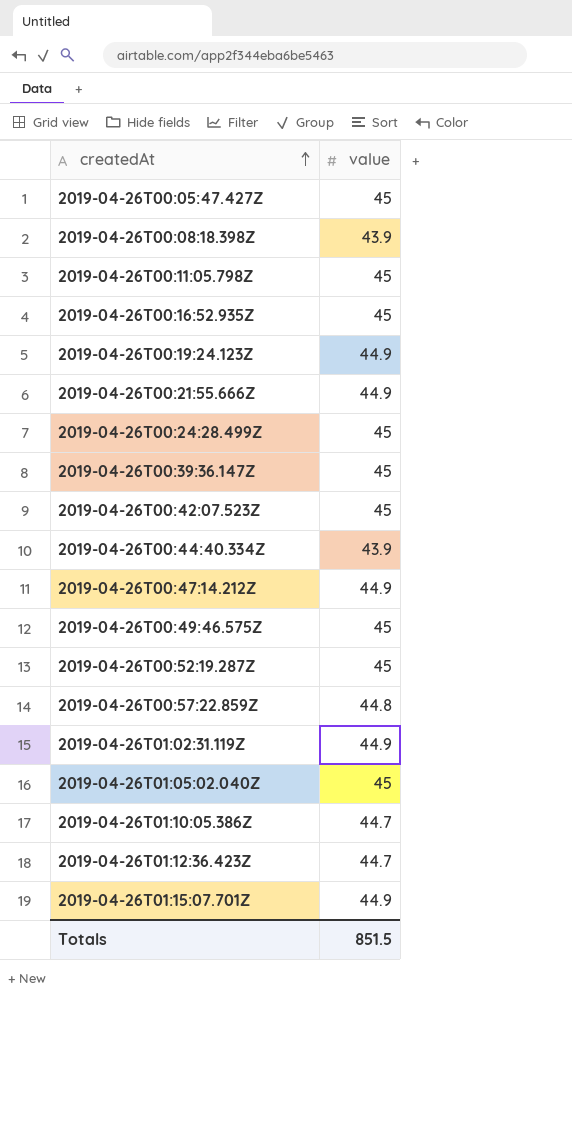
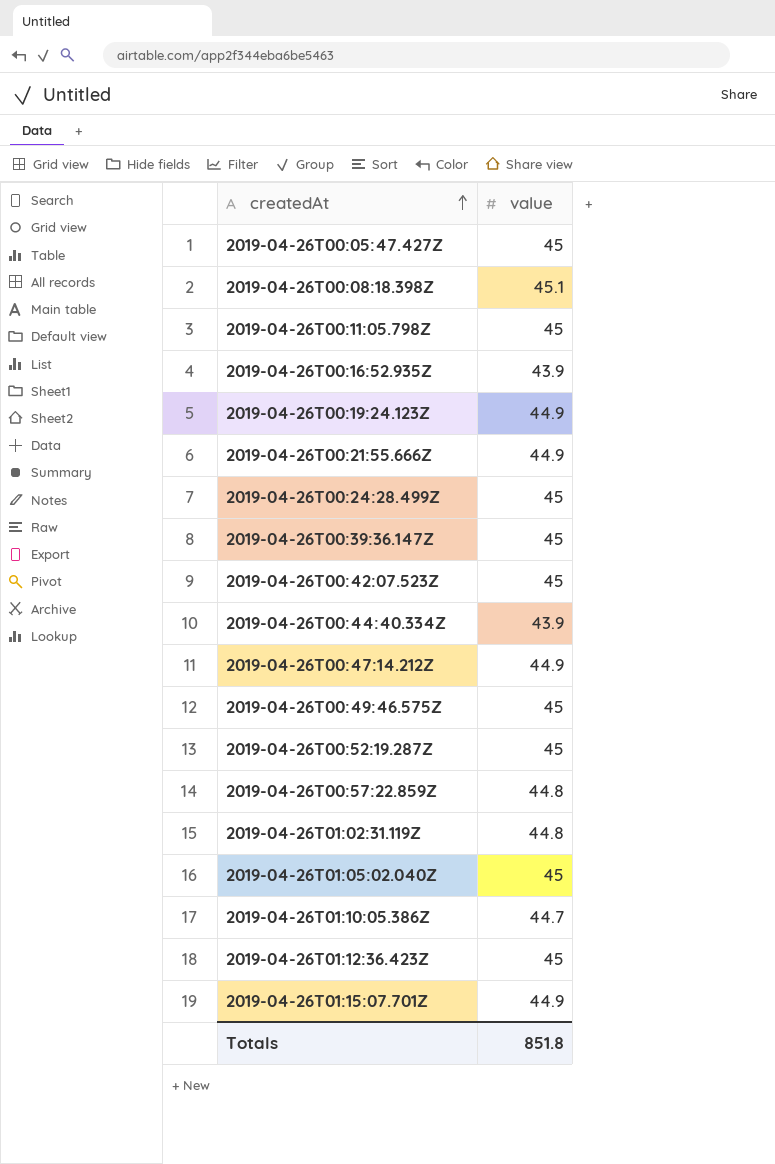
2019-04-26T00:08:18.398Z | value: 43.9 -> 45.1
2019-04-26T00:16:52.935Z | value: 45 -> 43.9
2019-04-26T01:02:31.119Z | value: 44.9 -> 44.8
2019-04-26T01:12:36.423Z | value: 44.7 -> 45
Totals | value: 851.5 -> 851.8

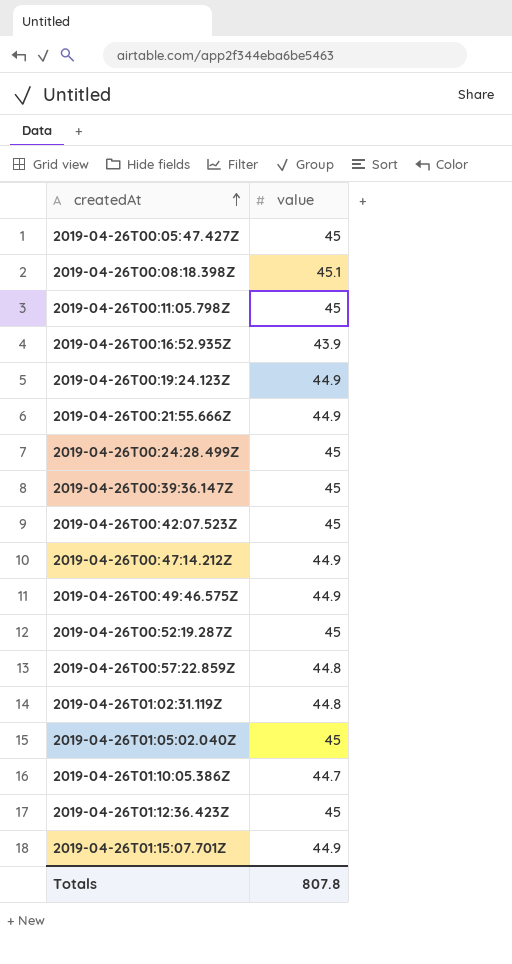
row 2019-04-26T00:44:40.334Z: 43.9 -> none
2019-04-26T00:49:46.575Z | value: 45 -> 44.9
Totals | value: 851.8 -> 807.8

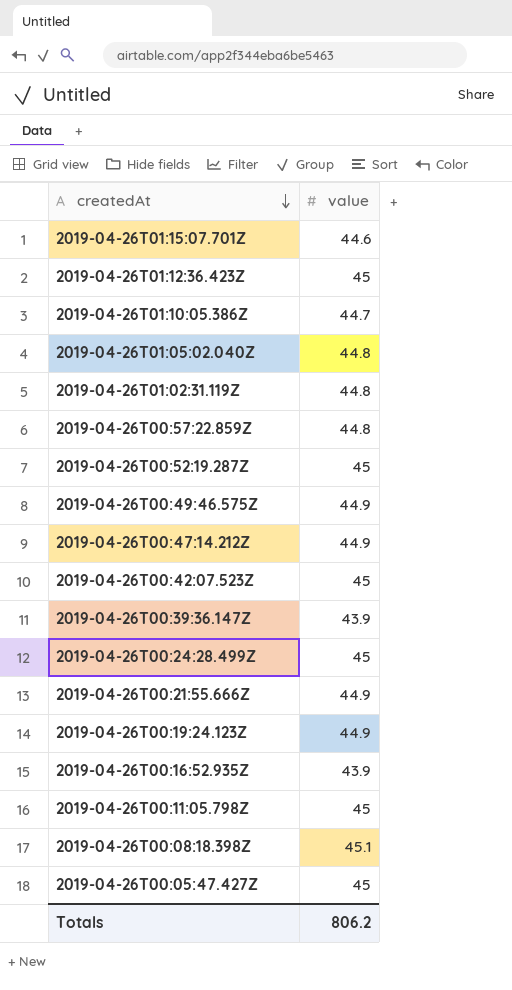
row order: createdAt ascending -> createdAt descending
2019-04-26T01:15:07.701Z | value: 44.9 -> 44.6
2019-04-26T01:05:02.040Z | value: 45 -> 44.8
2019-04-26T00:39:36.147Z | value: 45 -> 43.9
Totals | value: 807.8 -> 806.2

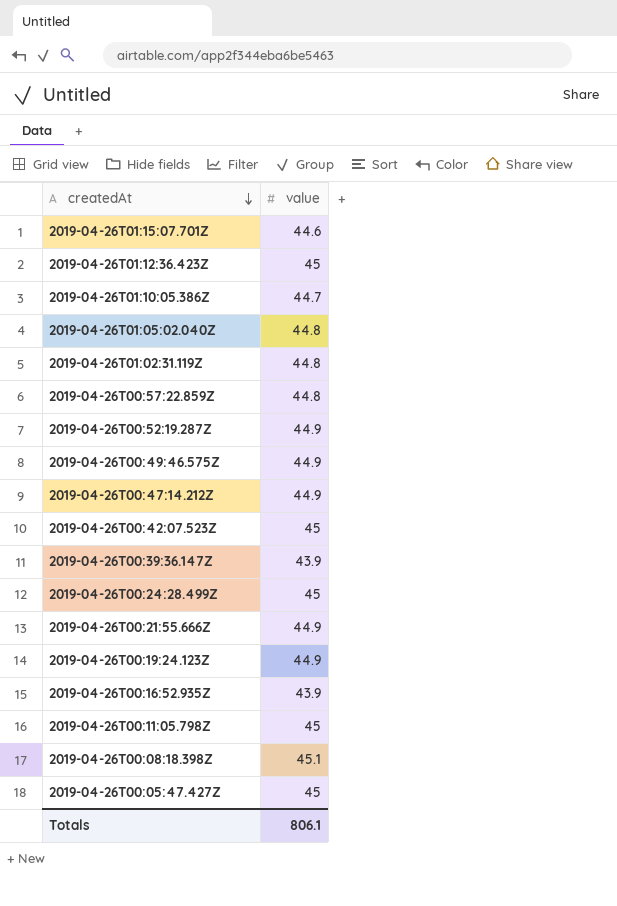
2019-04-26T00:52:19.287Z | value: 45 -> 44.9
Totals | value: 806.2 -> 806.1

